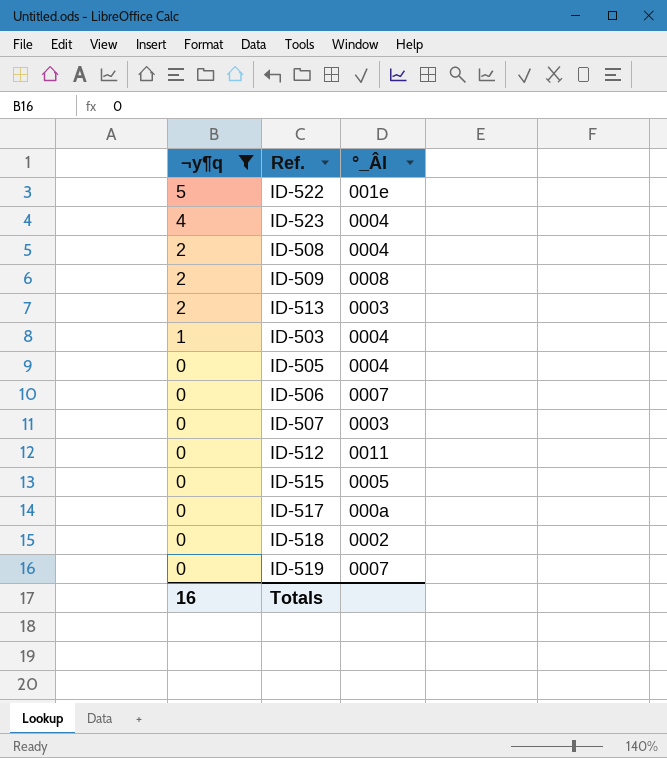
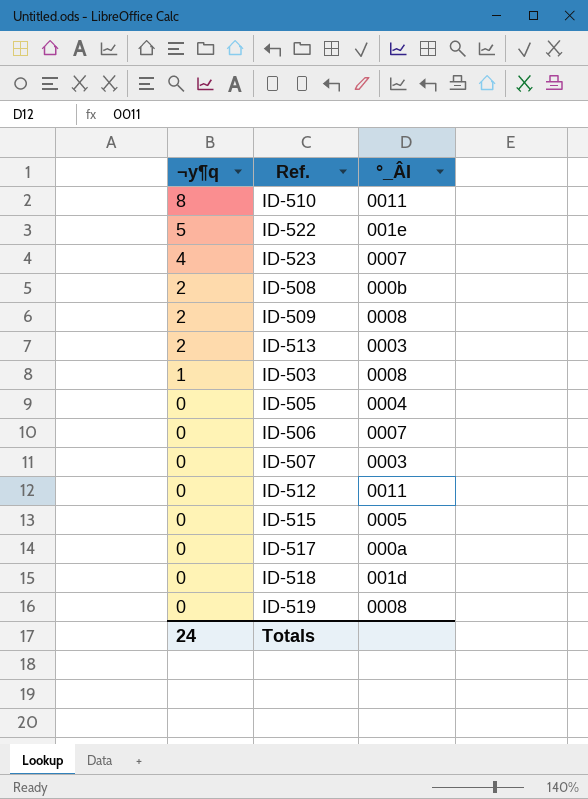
filter: ¬y¶q != 8 -> none
ID-523 | °_ÂI: 0004 -> 0007
ID-508 | °_ÂI: 0004 -> 000b
ID-503 | °_ÂI: 0004 -> 0008
ID-518 | °_ÂI: 0002 -> 001d
ID-519 | °_ÂI: 0007 -> 0008
Totals | ¬y¶q: 16 -> 24

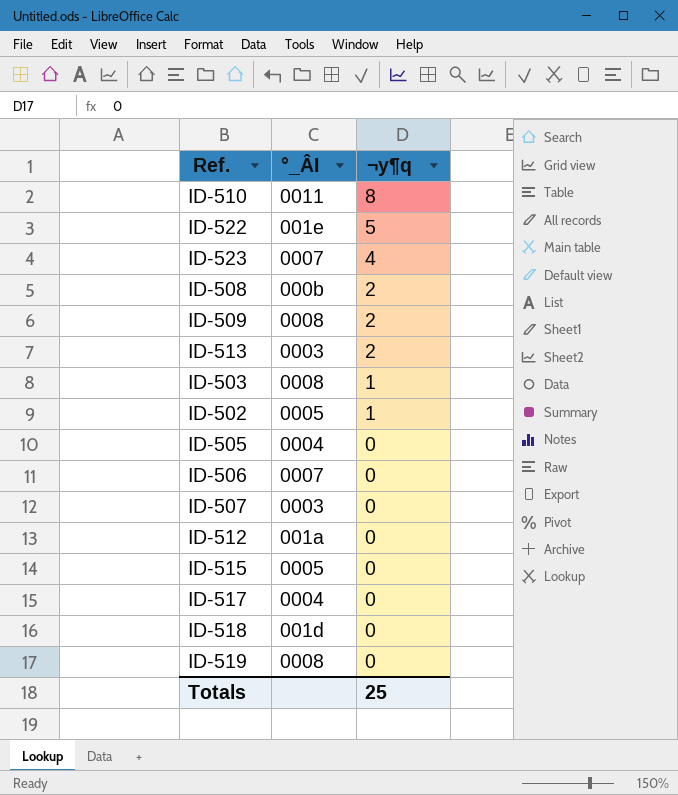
column ¬y¶q | position: 1 -> 3
row ID-502: none -> 0005 | 1
ID-512 | °_ÂI: 0011 -> 001a
ID-517 | °_ÂI: 000a -> 0004
Totals | ¬y¶q: 24 -> 25

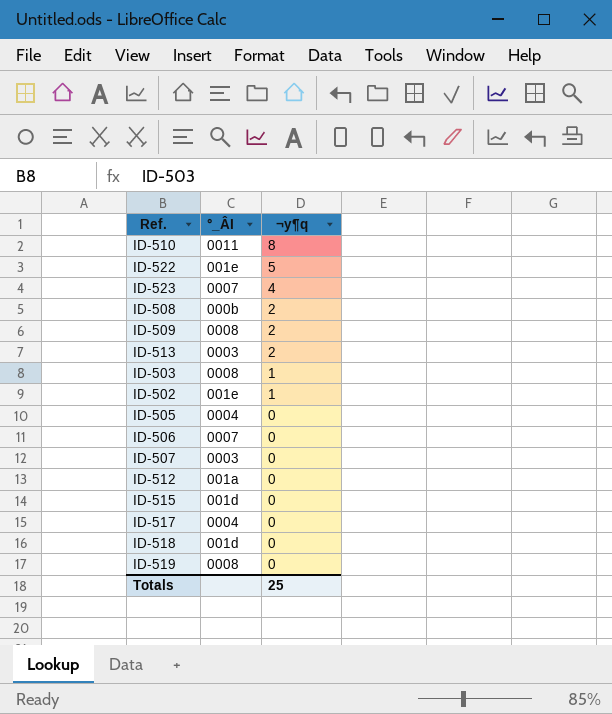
ID-502 | °_ÂI: 0005 -> 001e
ID-515 | °_ÂI: 0005 -> 001d

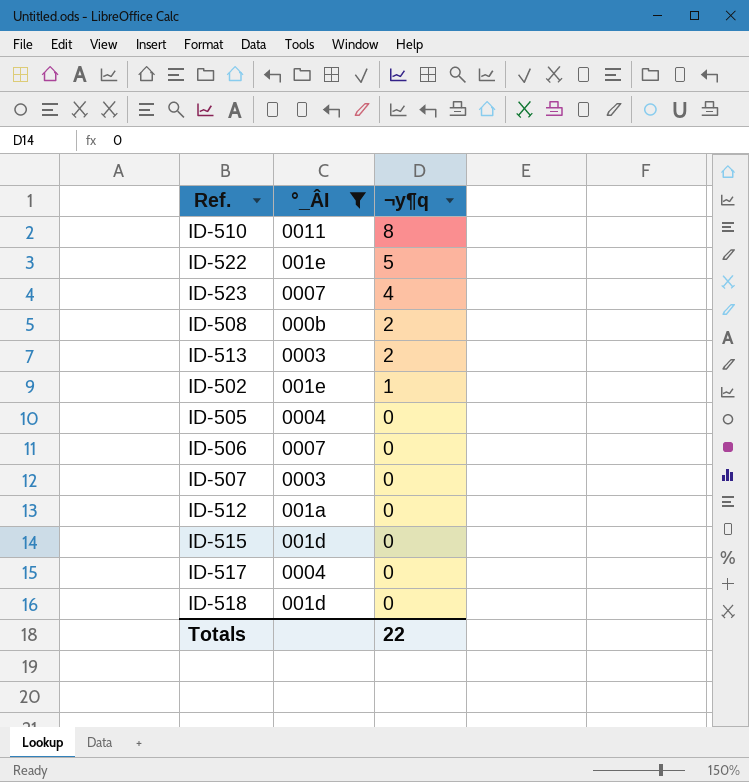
filter: none -> °_ÂI != 0008
Totals | ¬y¶q: 25 -> 22

